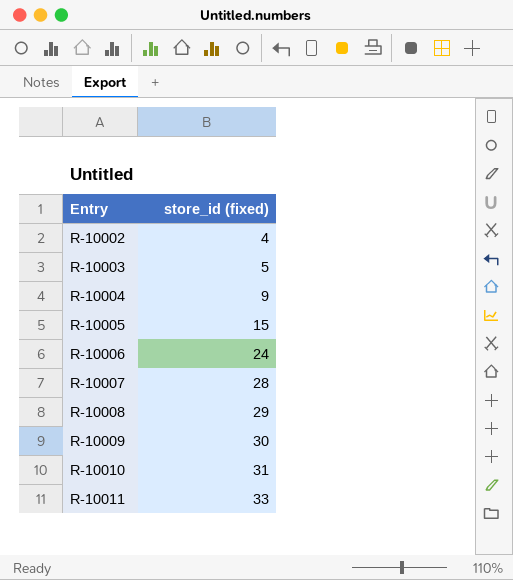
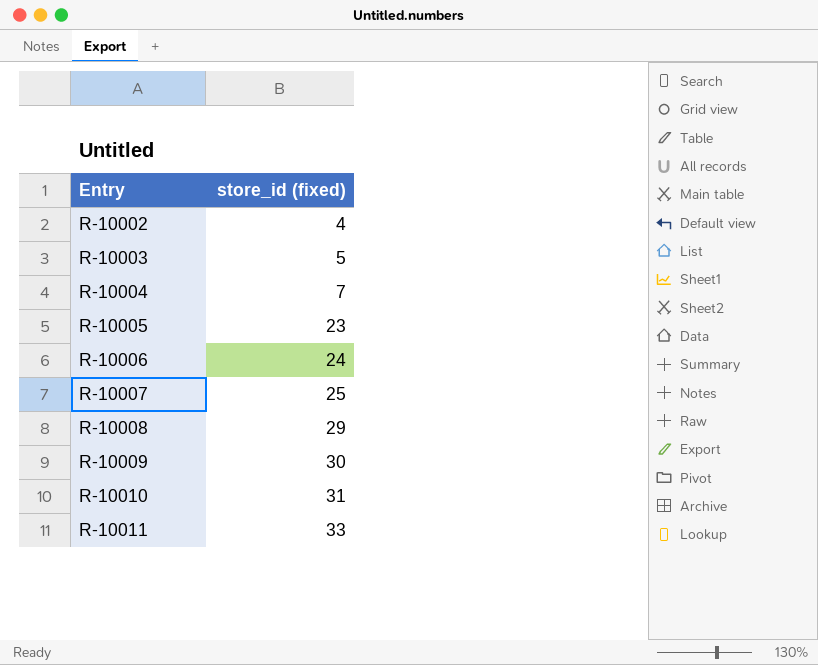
R-10004 | store_id (fixed): 9 -> 7
R-10005 | store_id (fixed): 15 -> 23
R-10007 | store_id (fixed): 28 -> 25

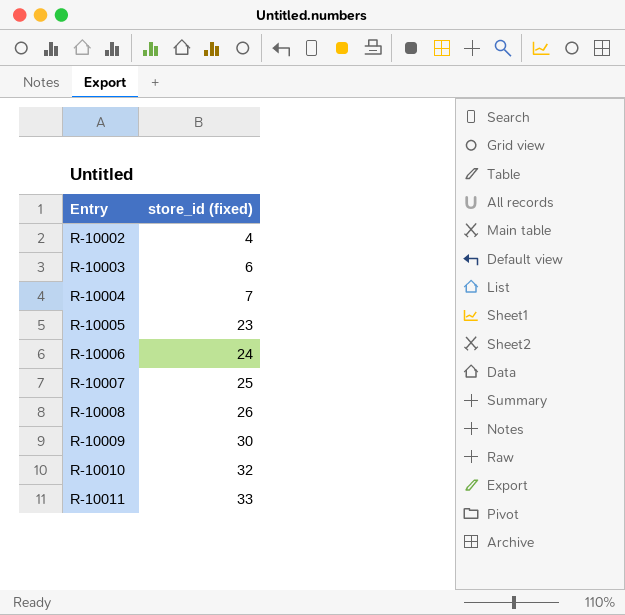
R-10003 | store_id (fixed): 5 -> 6
R-10008 | store_id (fixed): 29 -> 26
R-10010 | store_id (fixed): 31 -> 32

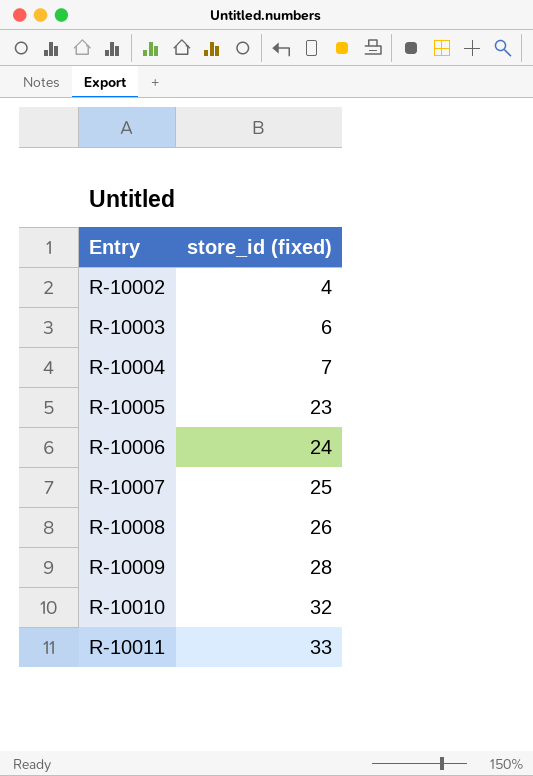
R-10009 | store_id (fixed): 30 -> 28

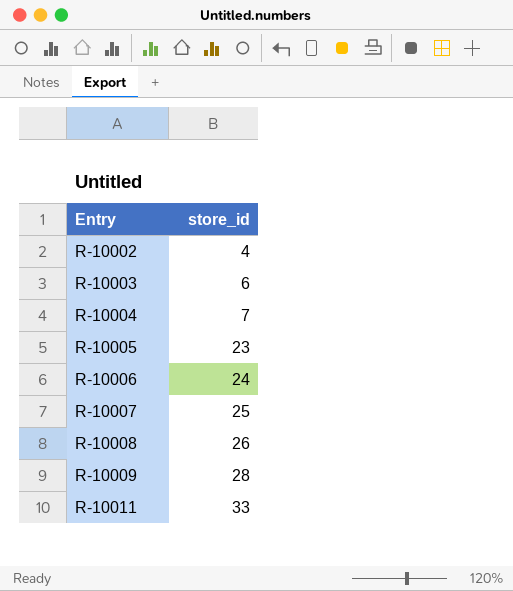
column name: store_id (fixed) -> store_id
row R-10010: 32 -> none

